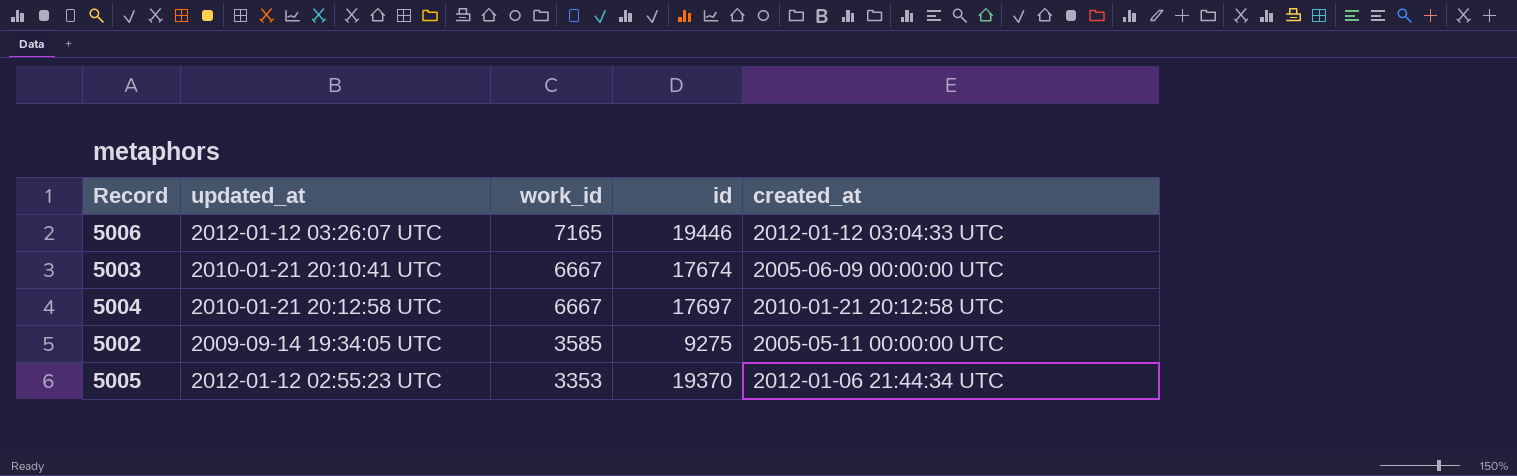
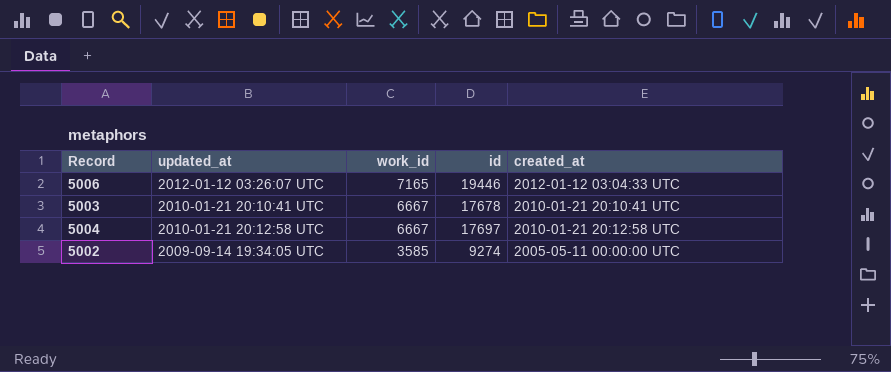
row 5005: 2012-01-12 02:55:23 UTC | 3353 | 19370 | 2012-01-06 21:44:34 UTC -> none
5003 | id: 17674 -> 17678
5003 | created_at: 2005-06-09 00:00:00 UTC -> 2010-01-21 20:10:41 UTC
5002 | id: 9275 -> 9274

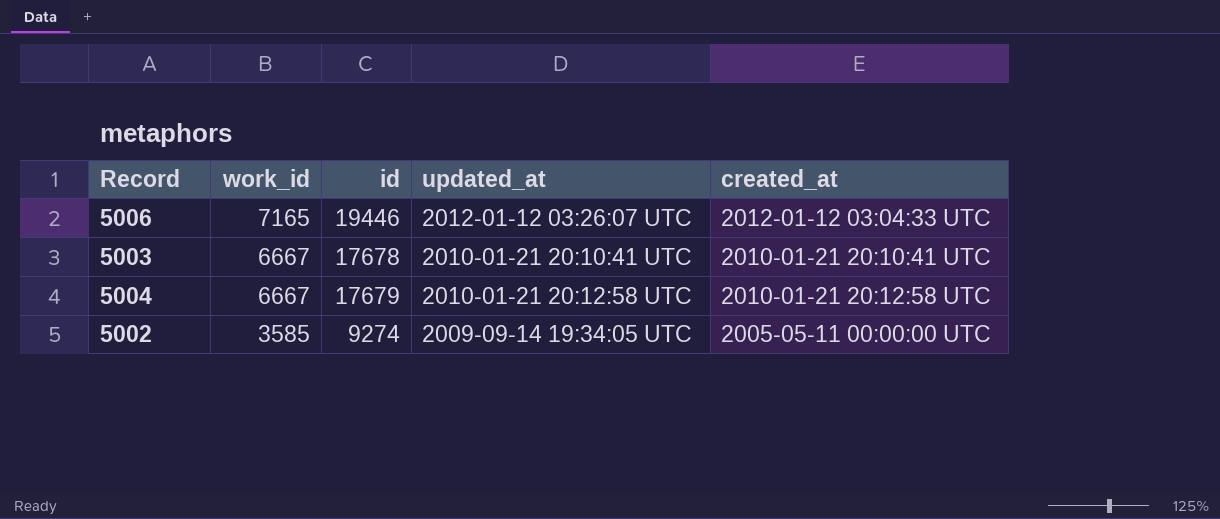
column updated_at | position: 2 -> 4
5004 | id: 17697 -> 17679

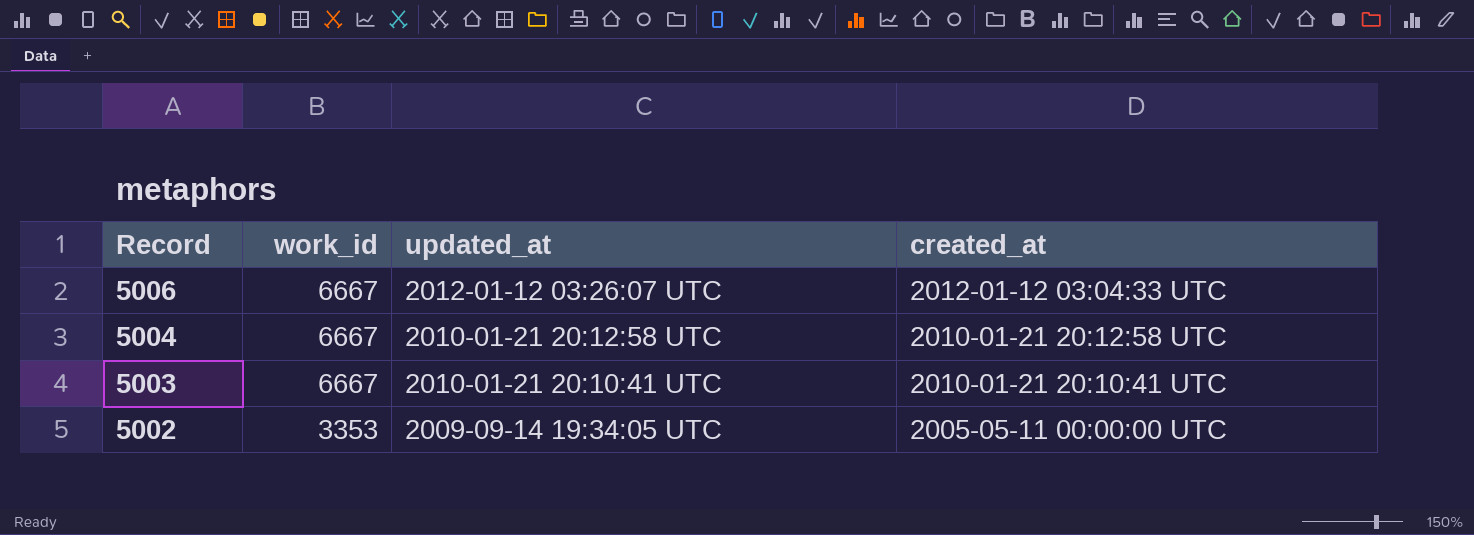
row order: work_id descending -> Record descending
column id | position: 3 -> none
5006 | work_id: 7165 -> 6667
5002 | work_id: 3585 -> 3353

